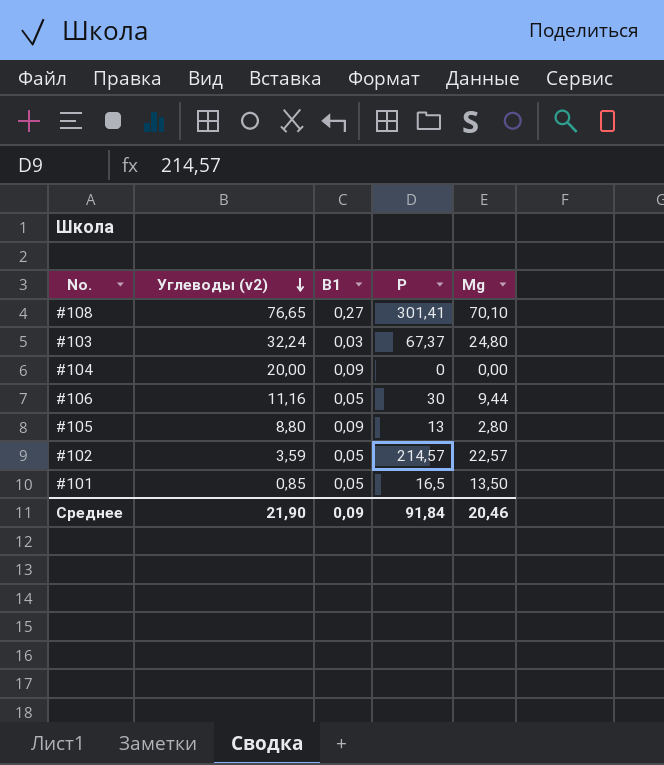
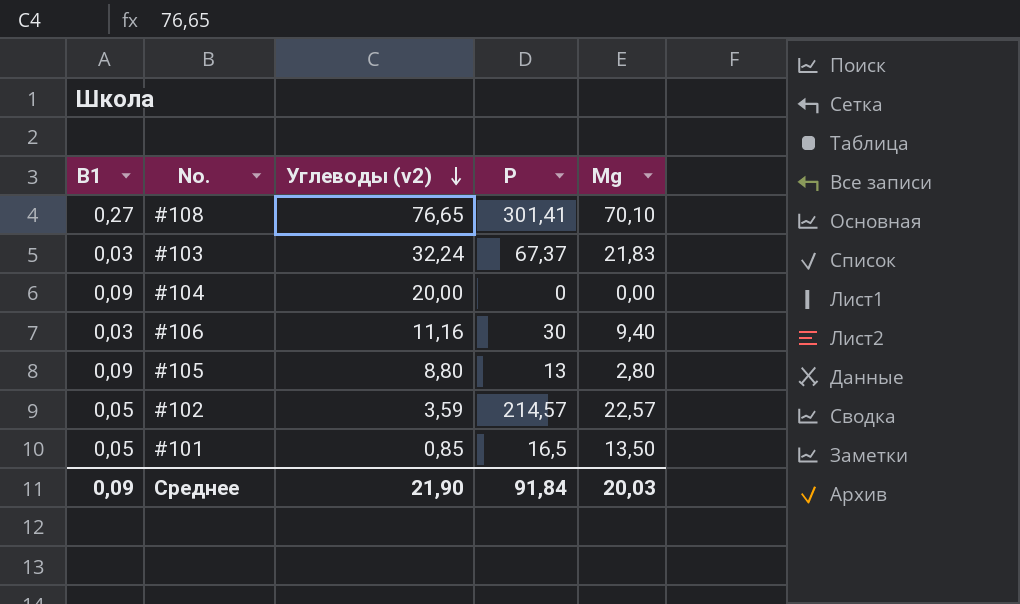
column B1 | position: 3 -> 1
#103 | Mg: 24,80 -> 21,83
#106 | B1: 0,05 -> 0,03
#106 | Mg: 9,44 -> 9,40
Среднее | Mg: 20,46 -> 20,03

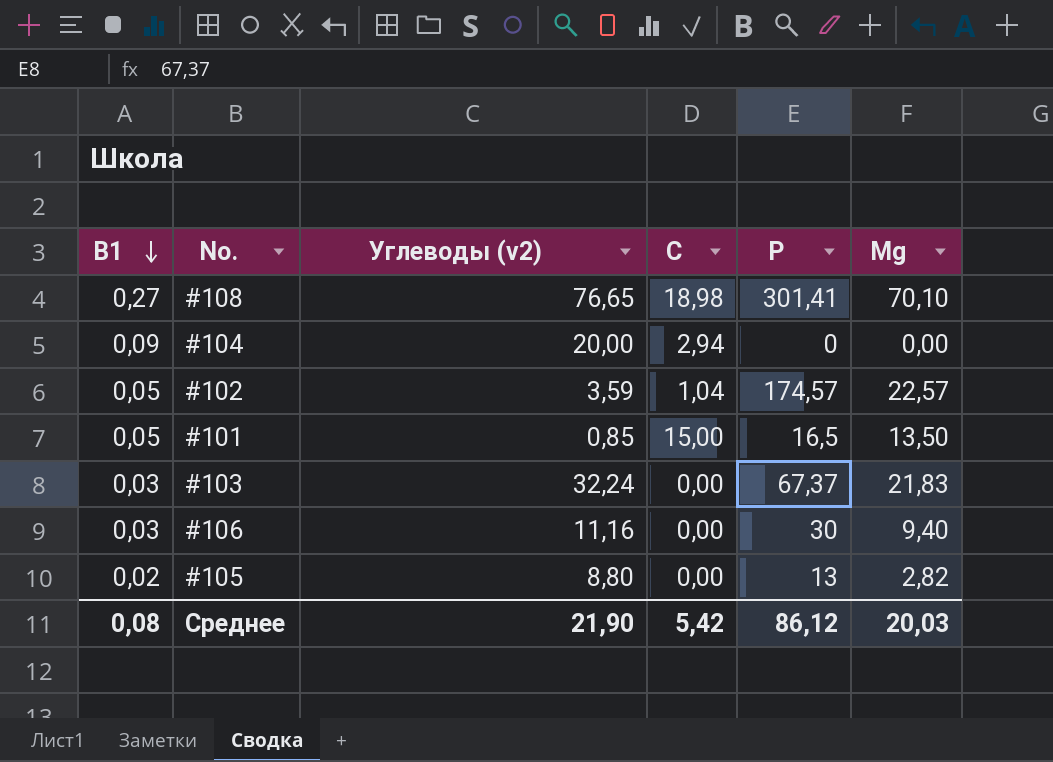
row order: Углеводы (v2) descending -> B1 descending
column C | position: none -> 4
#102 | P: 214,57 -> 174,57
#105 | B1: 0,09 -> 0,02
#105 | Mg: 2,80 -> 2,82
Среднее | B1: 0,09 -> 0,08
Среднее | P: 91,84 -> 86,12

